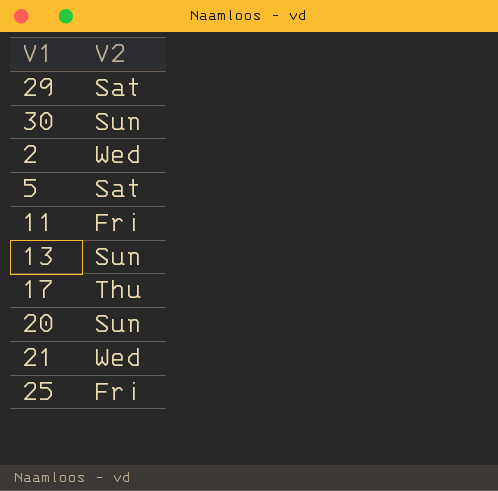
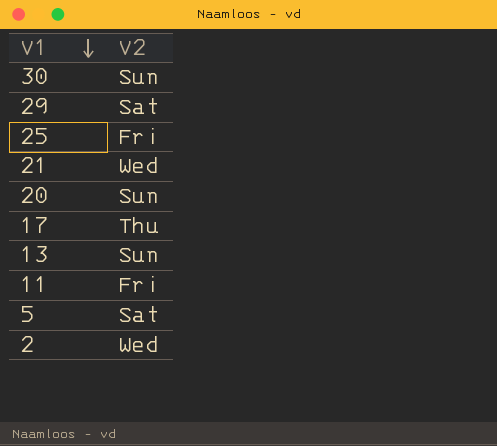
row order: none -> V1 descending

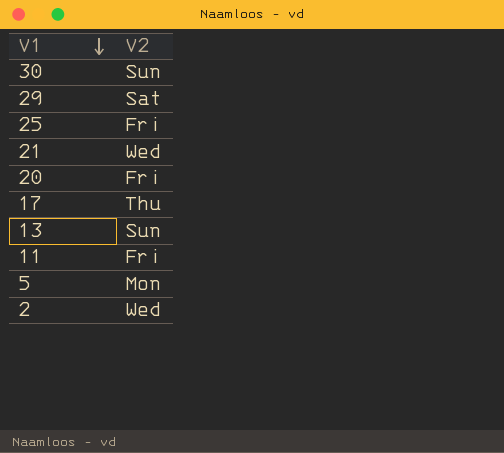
20 | V2: Sun -> Fri
5 | V2: Sat -> Mon

